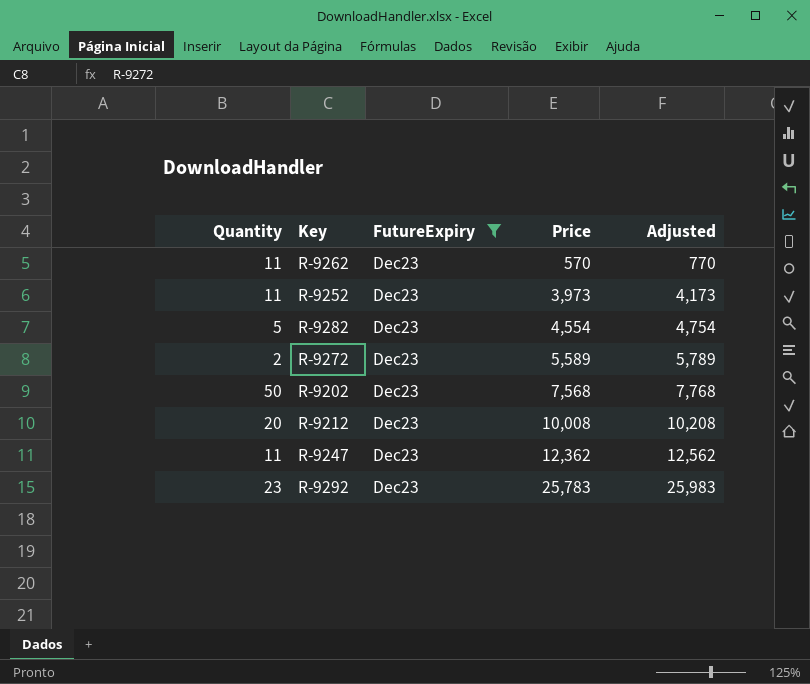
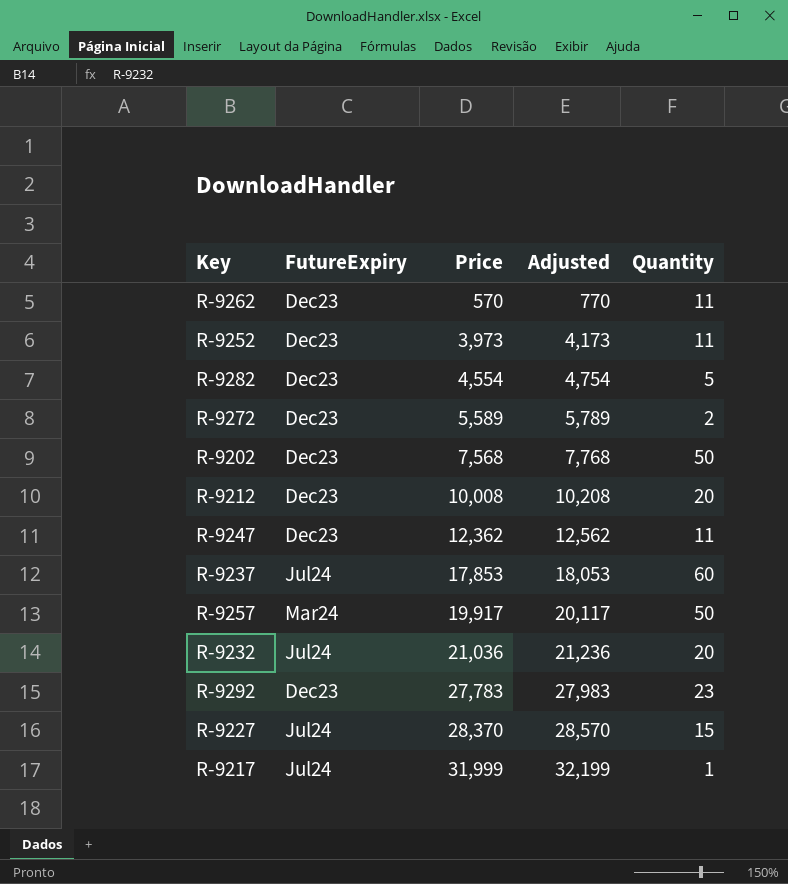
filter: FutureExpiry = Dec23 -> none
column Quantity | position: 1 -> 5
R-9292 | Price: 25,783 -> 27,783
R-9292 | Adjusted: 25,983 -> 27,983

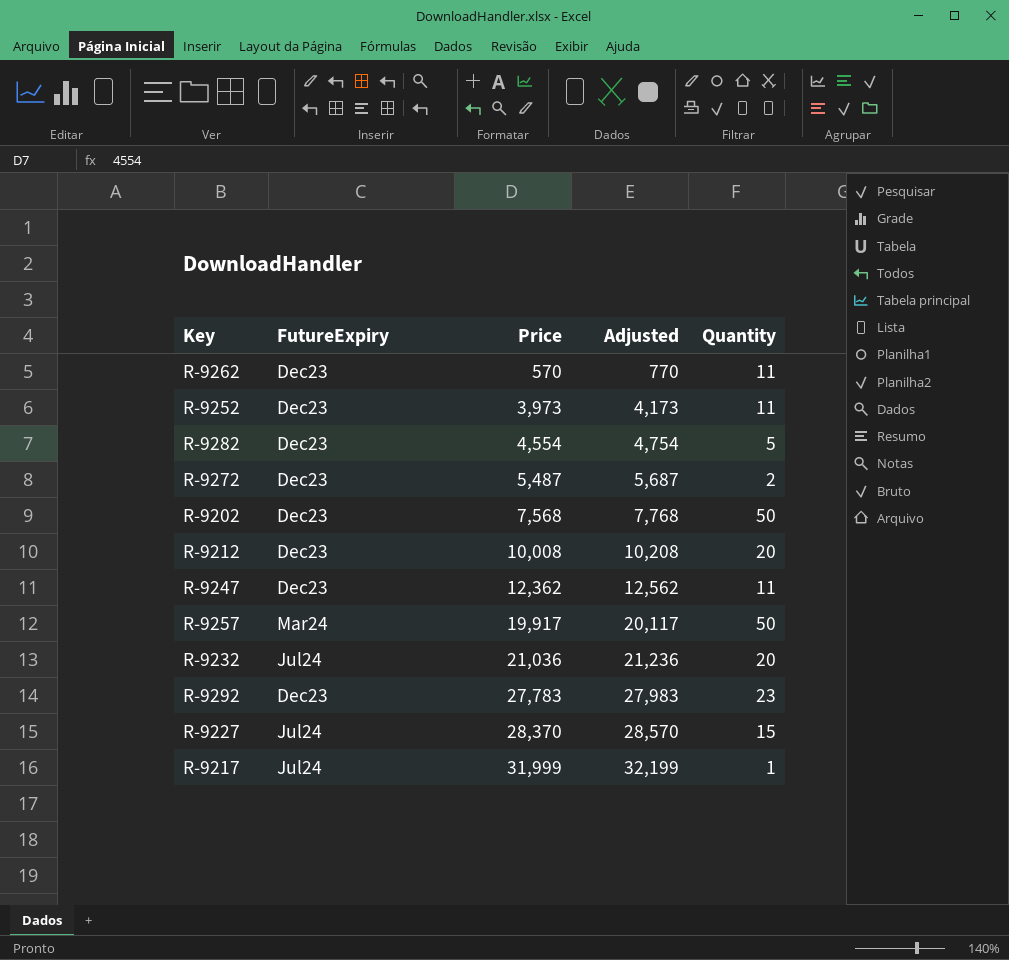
row R-9237: Jul24 | 17,853 | 18,053 | 60 -> none
R-9272 | Price: 5,589 -> 5,487
R-9272 | Adjusted: 5,789 -> 5,687

